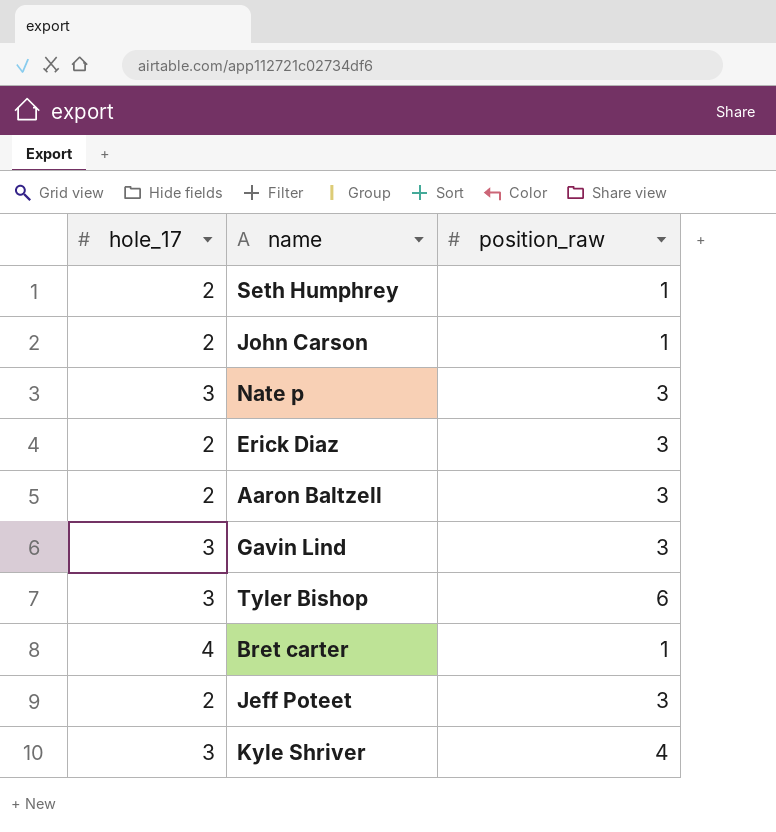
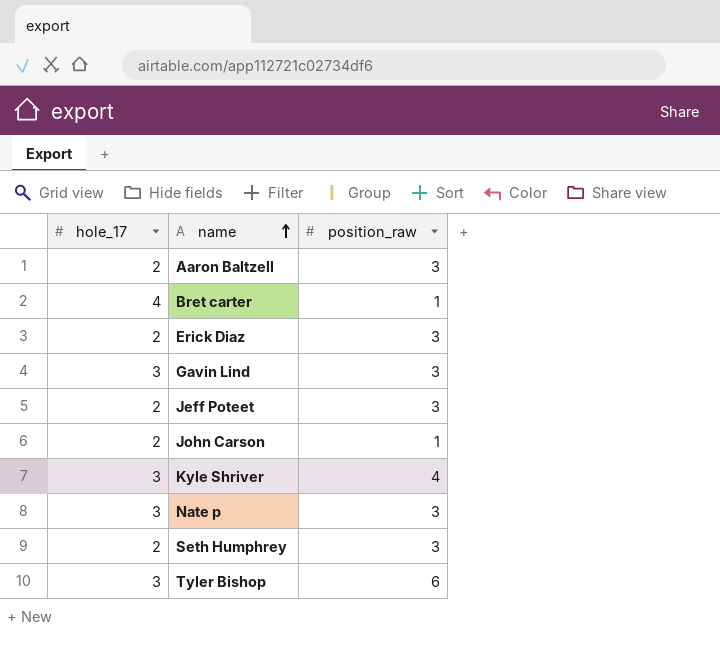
row order: none -> name ascending
Seth Humphrey | position_raw: 1 -> 3

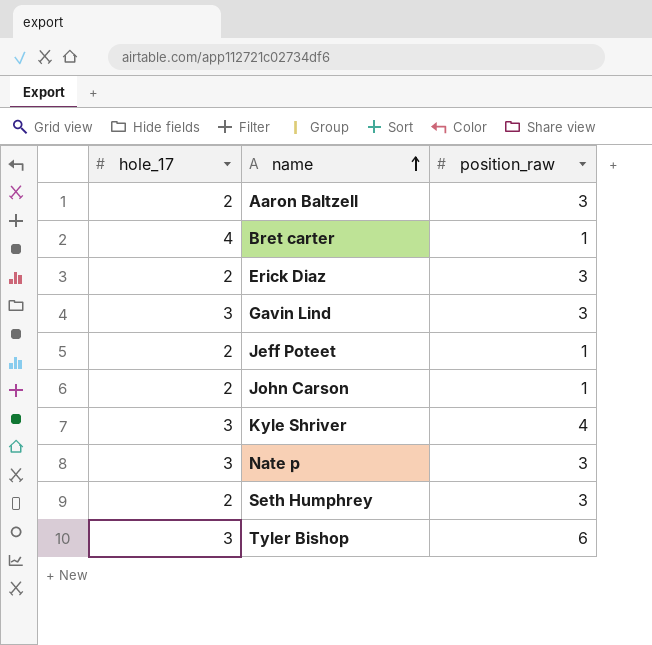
Jeff Poteet | position_raw: 3 -> 1

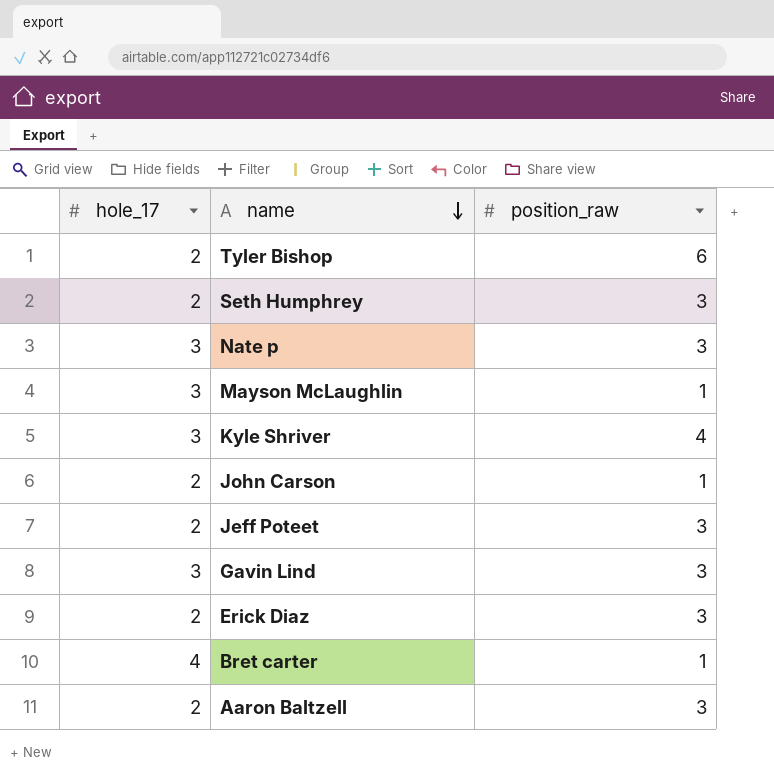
row order: name ascending -> name descending
Tyler Bishop | hole_17: 3 -> 2
row Mayson McLaughlin: none -> 3 | 1
Jeff Poteet | position_raw: 1 -> 3

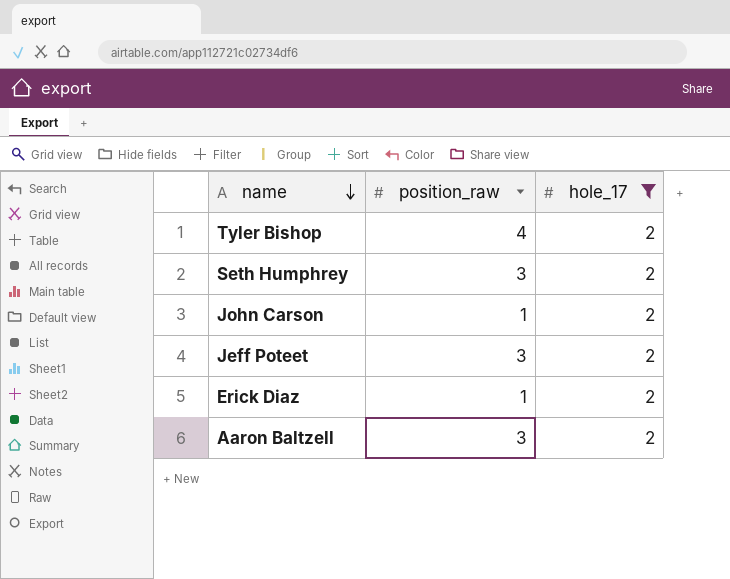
filter: none -> hole_17 = 2
column hole_17 | position: 1 -> 3
Tyler Bishop | position_raw: 6 -> 4
Erick Diaz | position_raw: 3 -> 1

